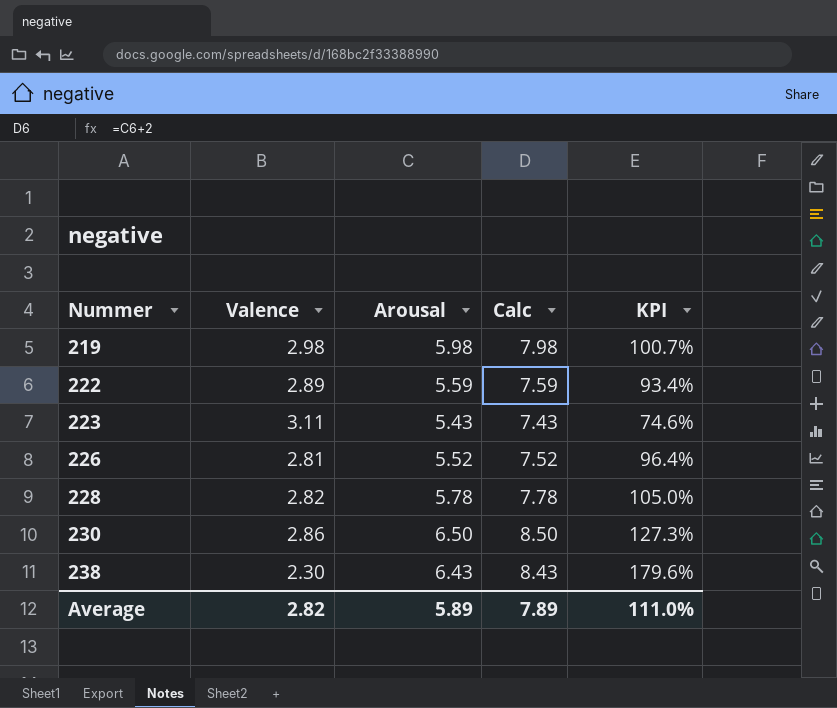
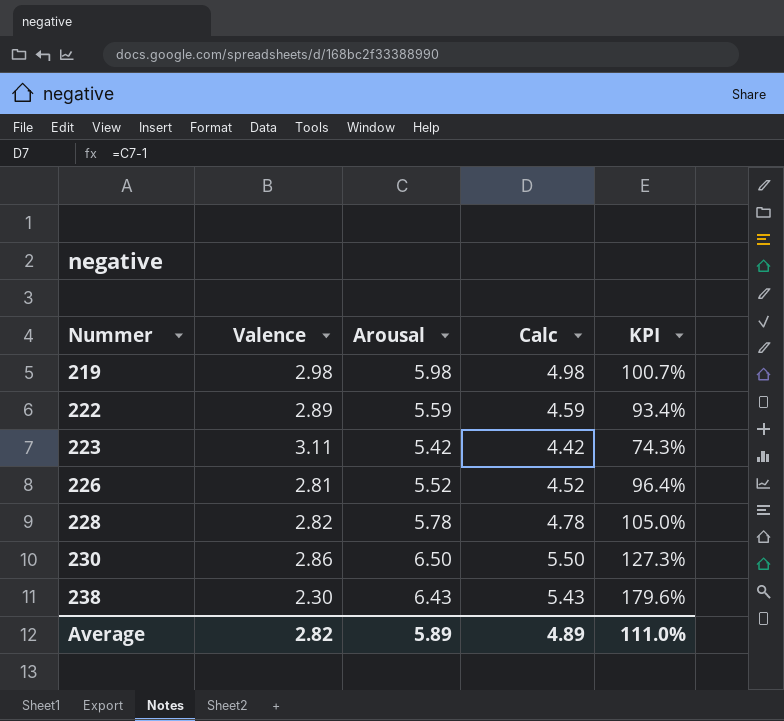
column Calc | formula: [Arousal] + 2 -> [Arousal] - 1
223 | Arousal: 5.43 -> 5.42
223 | KPI: 74.6% -> 74.3%
Average | Calc: 7.89 -> 4.89

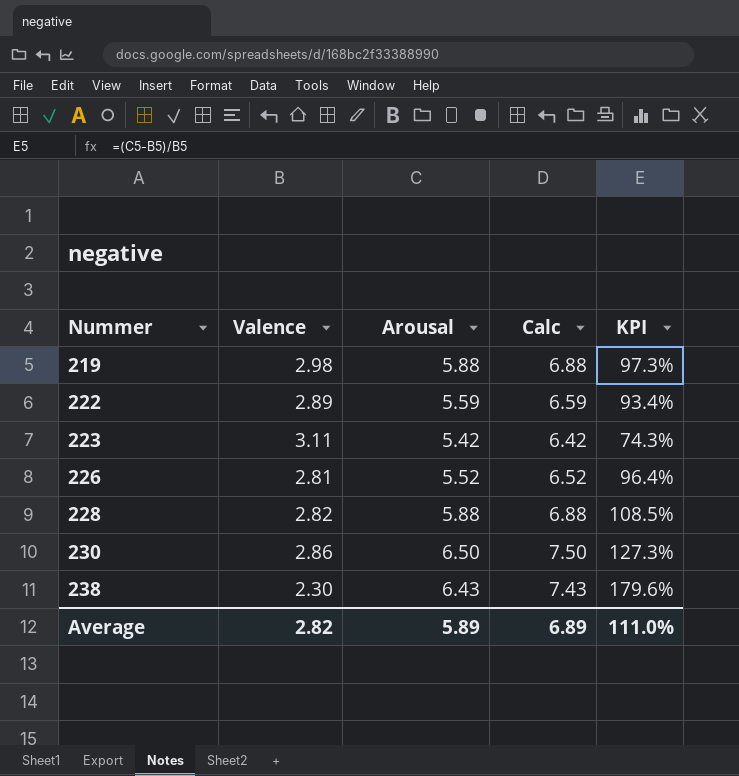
column Calc | formula: [Arousal] - 1 -> [Arousal] + 1
219 | Arousal: 5.98 -> 5.88
219 | KPI: 100.7% -> 97.3%
228 | Arousal: 5.78 -> 5.88
228 | KPI: 105.0% -> 108.5%
Average | Calc: 4.89 -> 6.89

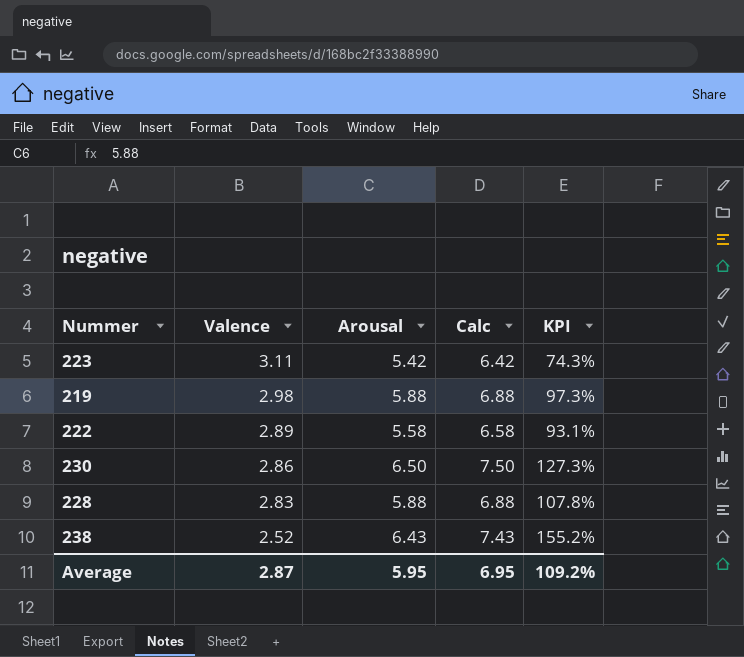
row order: Nummer ascending -> Valence descending
row 226: 2.81 | 5.52 | 6.52 | 96.4% -> none
222 | Arousal: 5.59 -> 5.58
222 | Calc: 6.59 -> 6.58
222 | KPI: 93.4% -> 93.1%
228 | Valence: 2.82 -> 2.83
228 | KPI: 108.5% -> 107.8%
238 | Valence: 2.30 -> 2.52
238 | KPI: 179.6% -> 155.2%
Average | Valence: 2.82 -> 2.87
Average | Arousal: 5.89 -> 5.95
Average | Calc: 6.89 -> 6.95
Average | KPI: 111.0% -> 109.2%

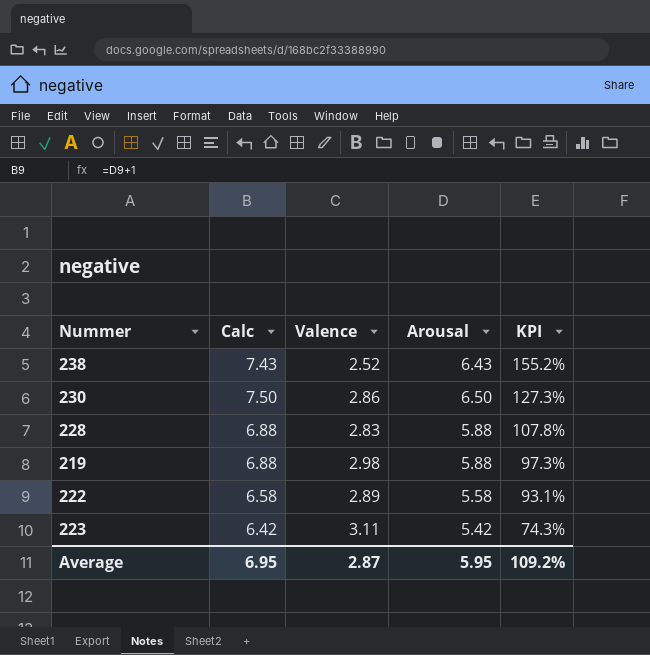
row order: Valence descending -> KPI descending
column Calc | position: 4 -> 2

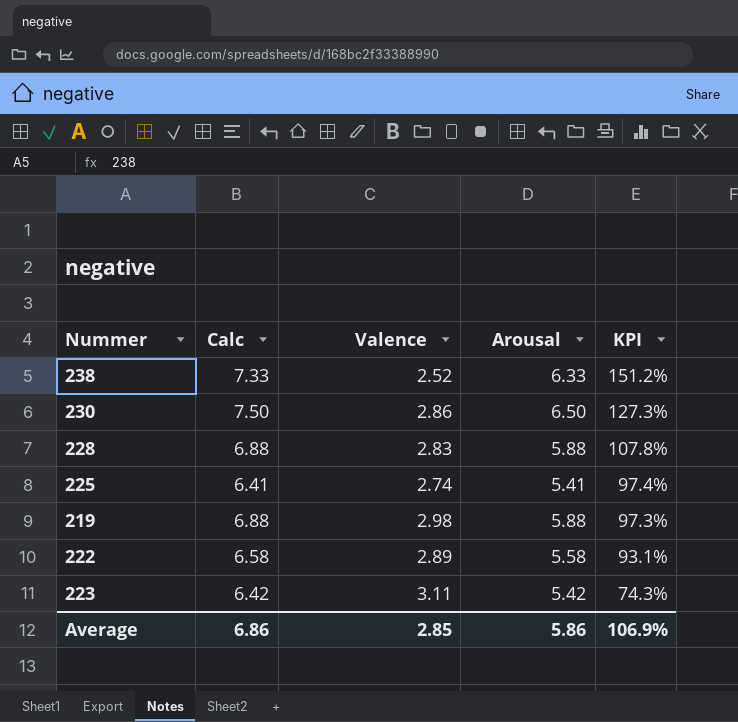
238 | Calc: 7.43 -> 7.33
238 | Arousal: 6.43 -> 6.33
238 | KPI: 155.2% -> 151.2%
row 225: none -> 6.41 | 2.74 | 5.41 | 97.4%
Average | Calc: 6.95 -> 6.86
Average | Valence: 2.87 -> 2.85
Average | Arousal: 5.95 -> 5.86
Average | KPI: 109.2% -> 106.9%

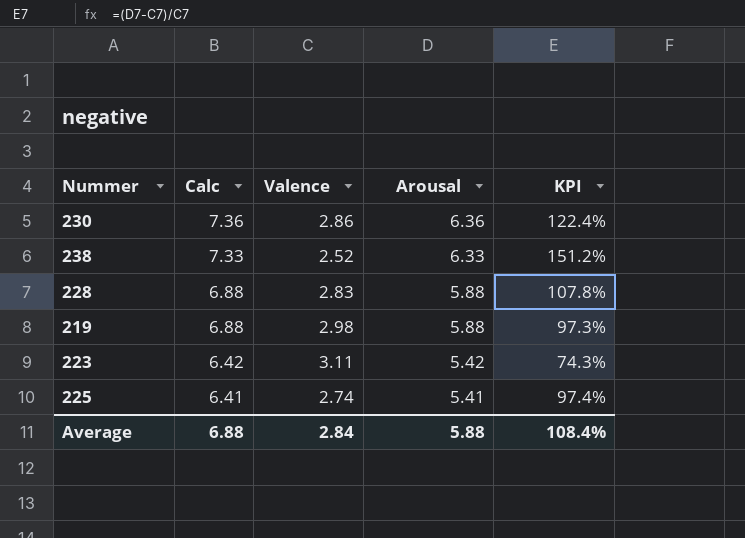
row order: KPI descending -> Calc descending
row 222: 6.58 | 2.89 | 5.58 | 93.1% -> none
230 | Calc: 7.50 -> 7.36
230 | Arousal: 6.50 -> 6.36
230 | KPI: 127.3% -> 122.4%
Average | Calc: 6.86 -> 6.88
Average | Valence: 2.85 -> 2.84
Average | Arousal: 5.86 -> 5.88
Average | KPI: 106.9% -> 108.4%

